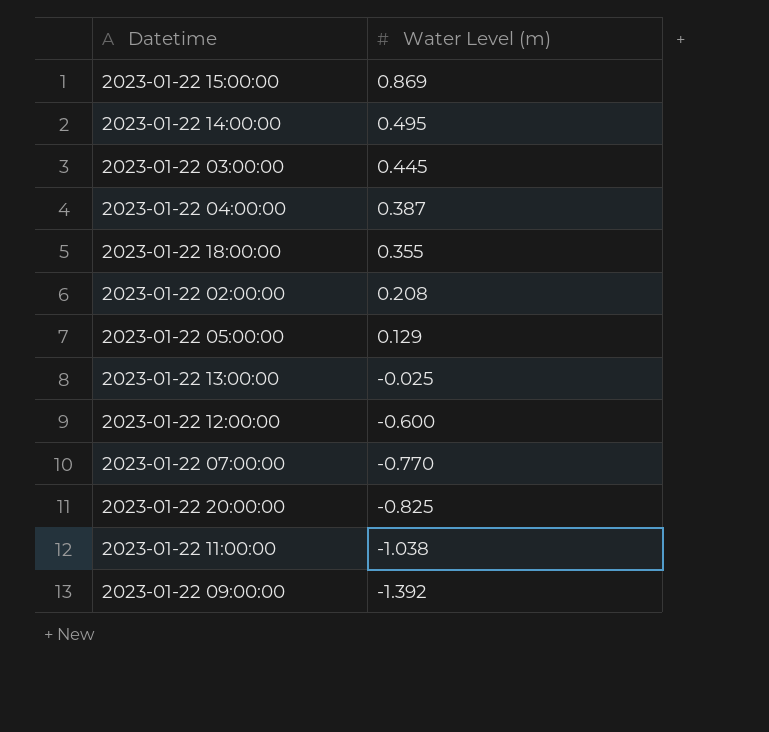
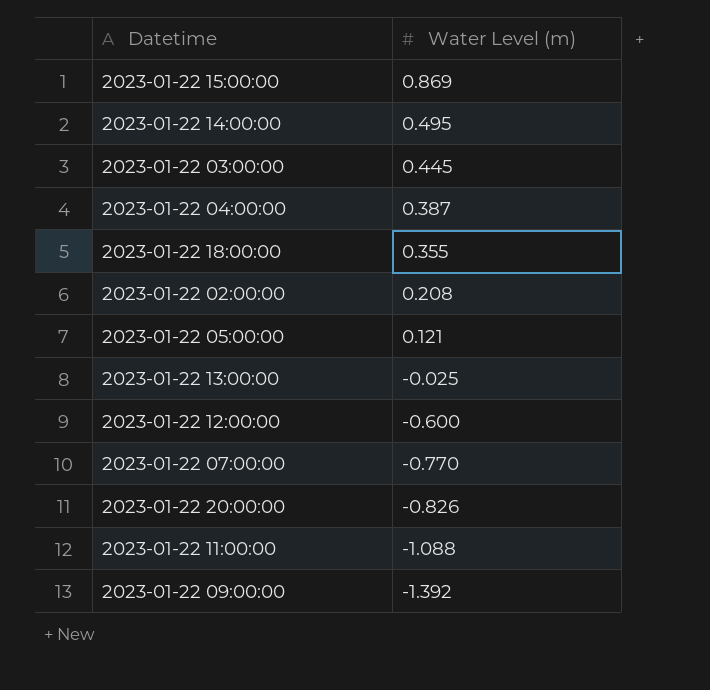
2023-01-22 05:00:00 | Water Level (m): 0.129 -> 0.121
2023-01-22 20:00:00 | Water Level (m): -0.825 -> -0.826
2023-01-22 11:00:00 | Water Level (m): -1.038 -> -1.088

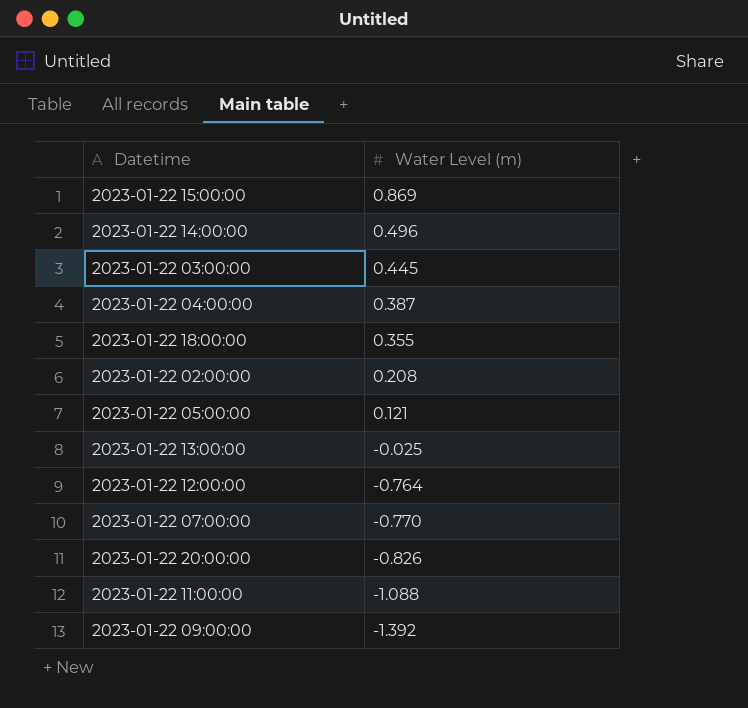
2023-01-22 14:00:00 | Water Level (m): 0.495 -> 0.496
2023-01-22 12:00:00 | Water Level (m): -0.600 -> -0.764

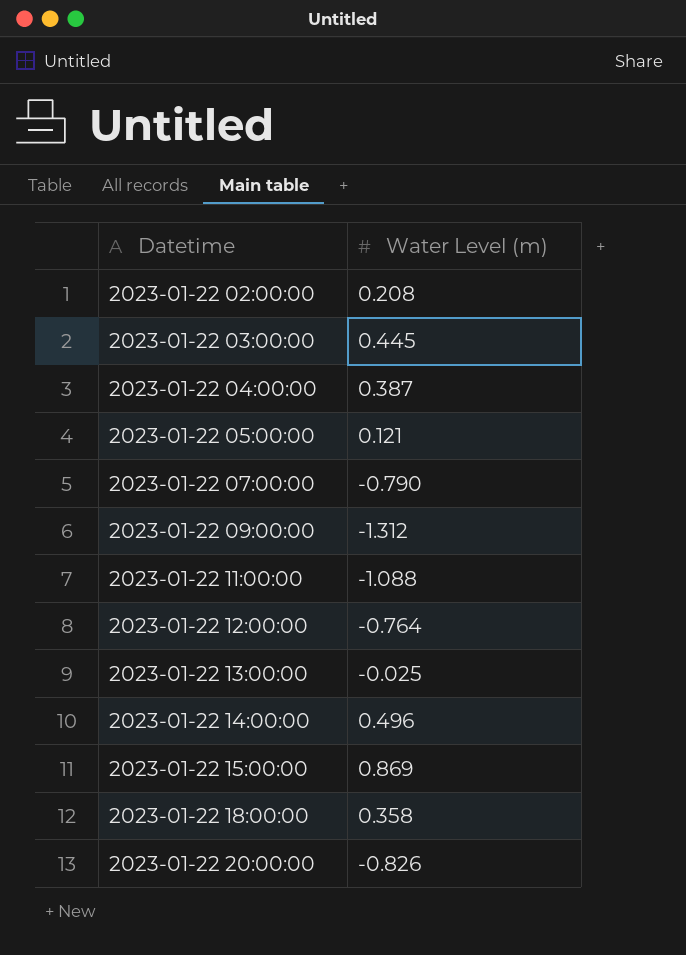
row order: Water Level (m) descending -> Datetime ascending
2023-01-22 07:00:00 | Water Level (m): -0.770 -> -0.790
2023-01-22 09:00:00 | Water Level (m): -1.392 -> -1.312
2023-01-22 18:00:00 | Water Level (m): 0.355 -> 0.358

